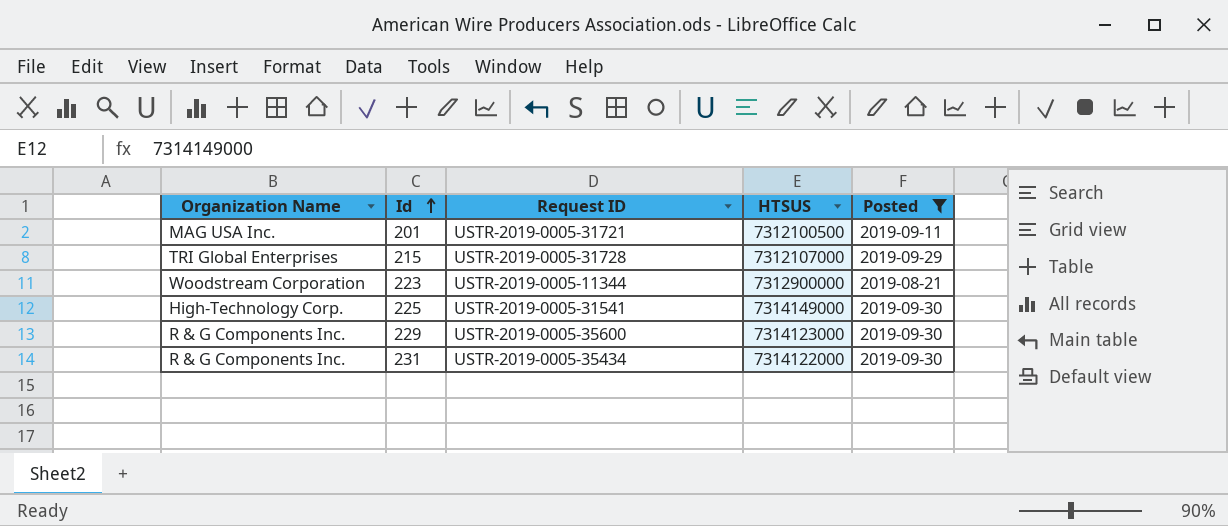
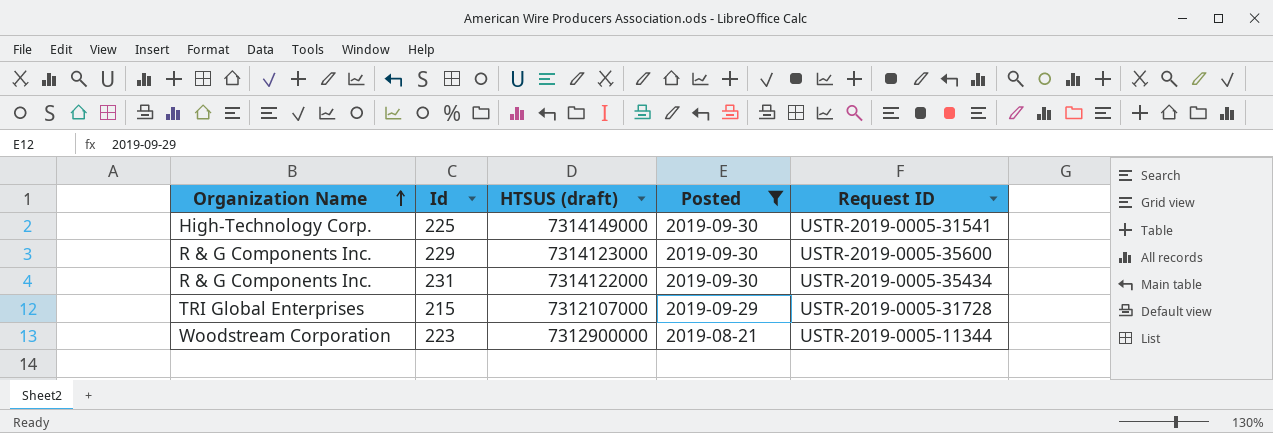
row order: Id ascending -> Organization Name ascending
column name: HTSUS -> HTSUS (draft)
column Request ID | position: 3 -> 5
row 201: MAG USA Inc. | USTR-2019-0005-31721 | 7312100500 | 2019-09-11 -> none

